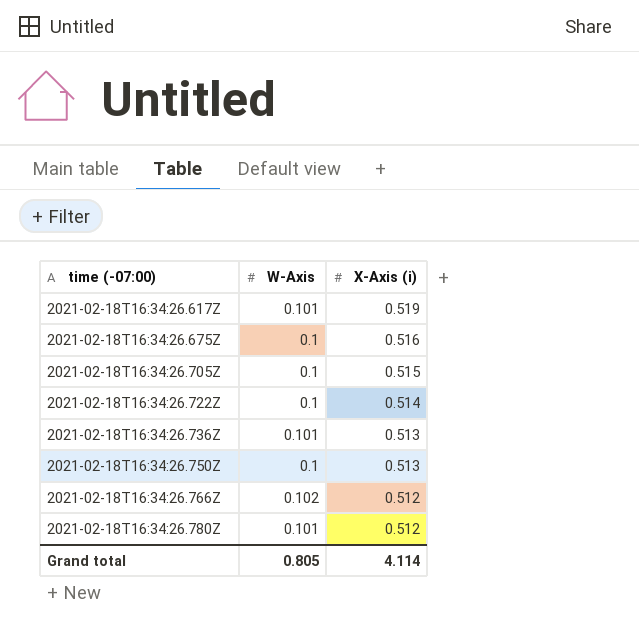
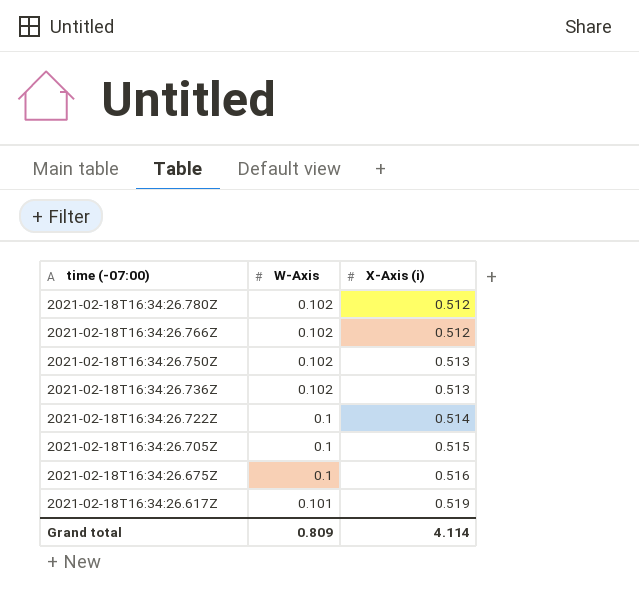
row order: time (-07:00) ascending -> time (-07:00) descending
2021-02-18T16:34:26.780Z | W-Axis: 0.101 -> 0.102
2021-02-18T16:34:26.750Z | W-Axis: 0.1 -> 0.102
2021-02-18T16:34:26.736Z | W-Axis: 0.101 -> 0.102
Grand total | W-Axis: 0.805 -> 0.809

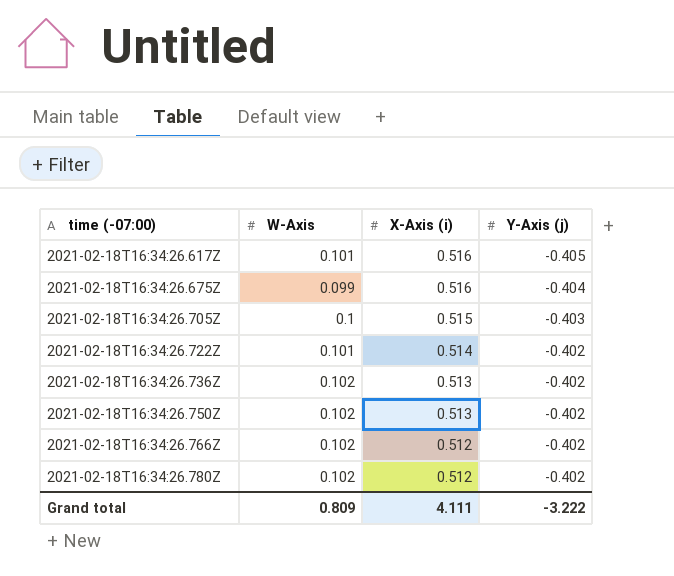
row order: time (-07:00) descending -> time (-07:00) ascending
column Y-Axis (j) | position: none -> 4
2021-02-18T16:34:26.617Z | X-Axis (i): 0.519 -> 0.516
2021-02-18T16:34:26.675Z | W-Axis: 0.1 -> 0.099
2021-02-18T16:34:26.722Z | W-Axis: 0.1 -> 0.101
Grand total | X-Axis (i): 4.114 -> 4.111

